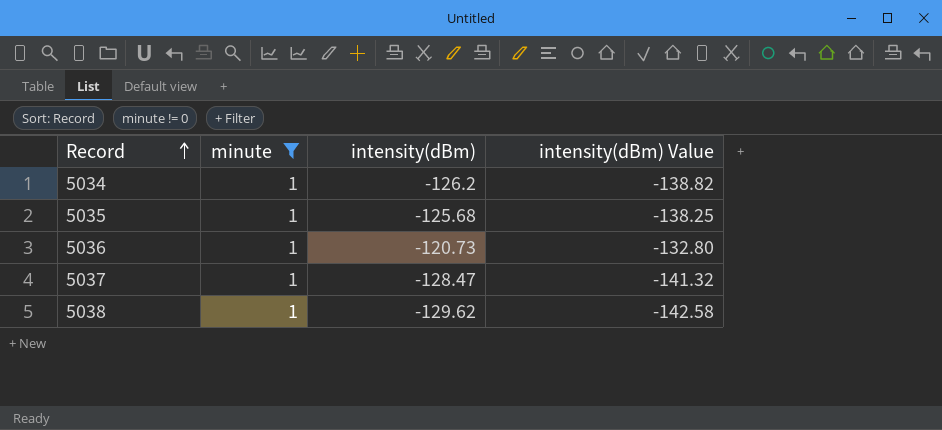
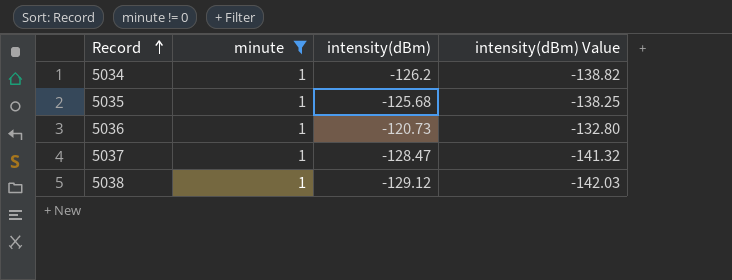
5038 | intensity(dBm): -129.62 -> -129.12
5038 | intensity(dBm) Value: -142.58 -> -142.03

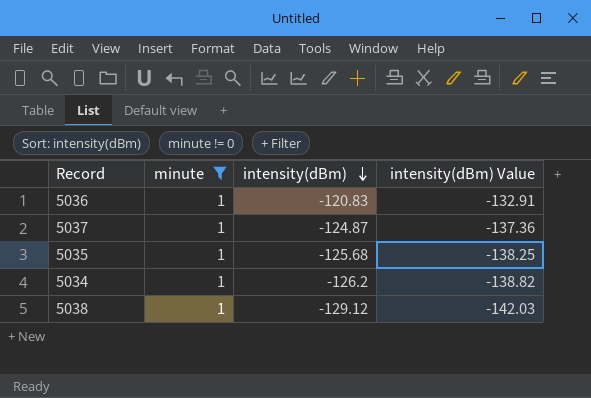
row order: Record ascending -> intensity(dBm) descending
5036 | intensity(dBm): -120.73 -> -120.83
5036 | intensity(dBm) Value: -132.80 -> -132.91
5037 | intensity(dBm): -128.47 -> -124.87
5037 | intensity(dBm) Value: -141.32 -> -137.36

